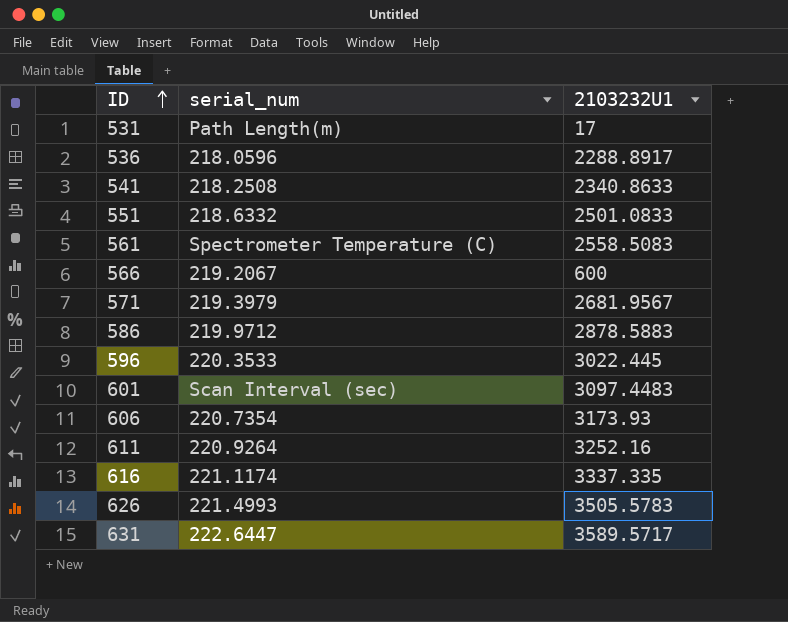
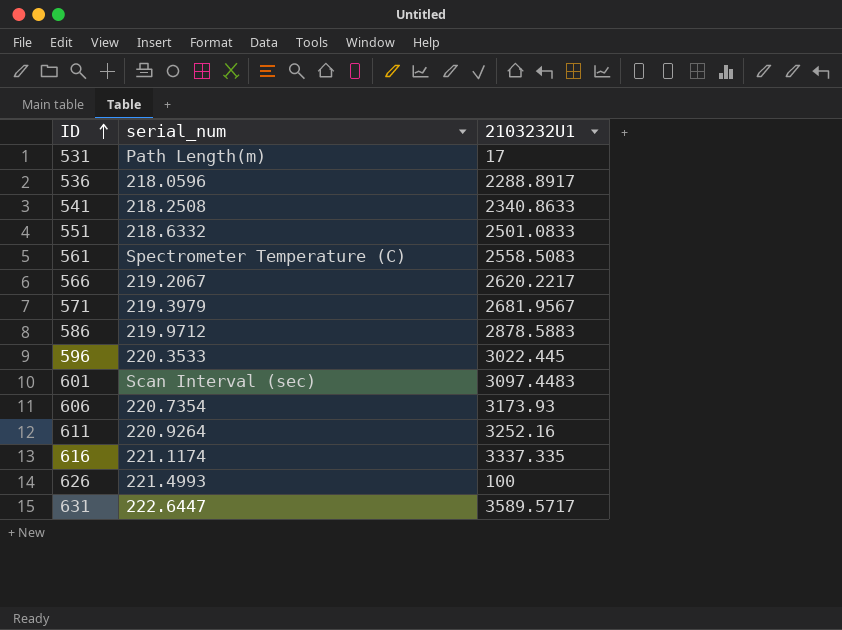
566 | 2103232U1: 600 -> 2620.2217
626 | 2103232U1: 3505.5783 -> 100

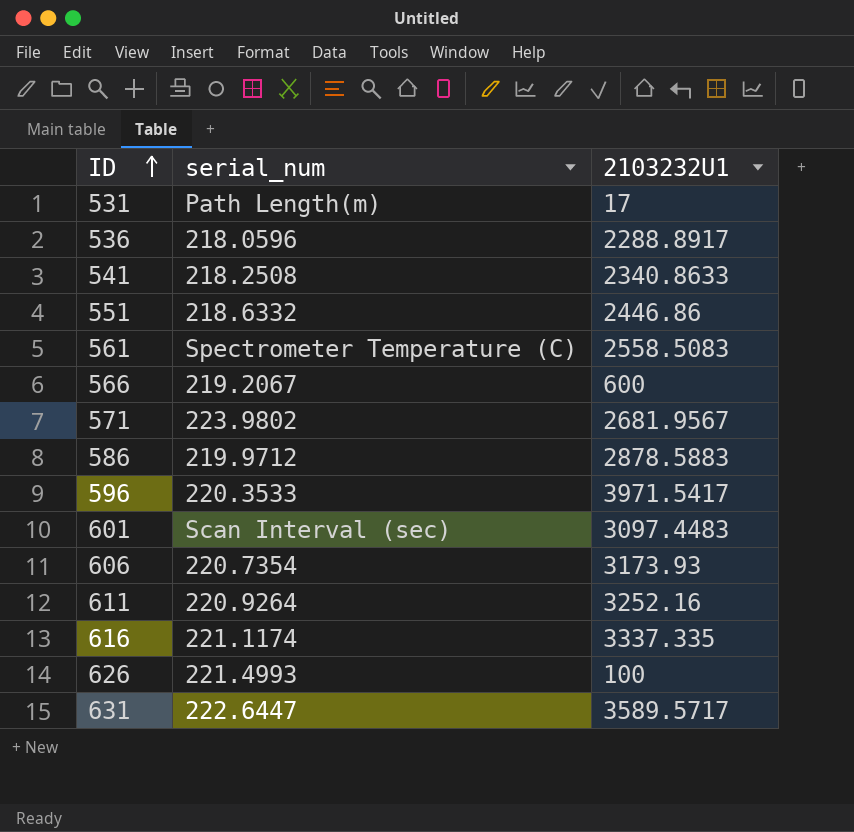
551 | 2103232U1: 2501.0833 -> 2446.86
566 | 2103232U1: 2620.2217 -> 600
571 | serial_num: 219.3979 -> 223.9802
596 | 2103232U1: 3022.445 -> 3971.5417

